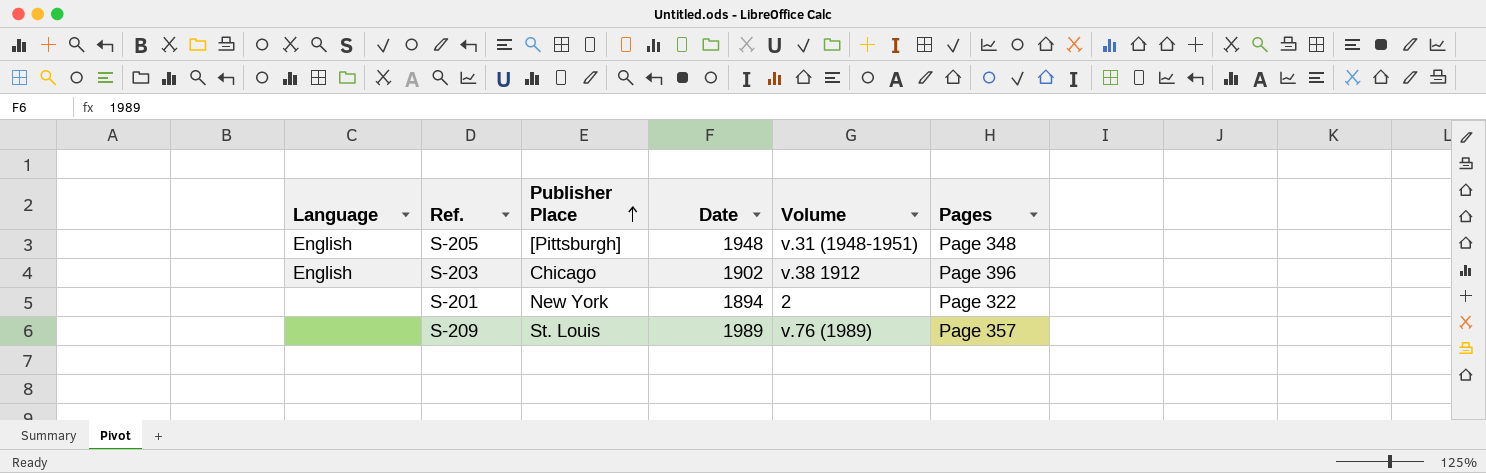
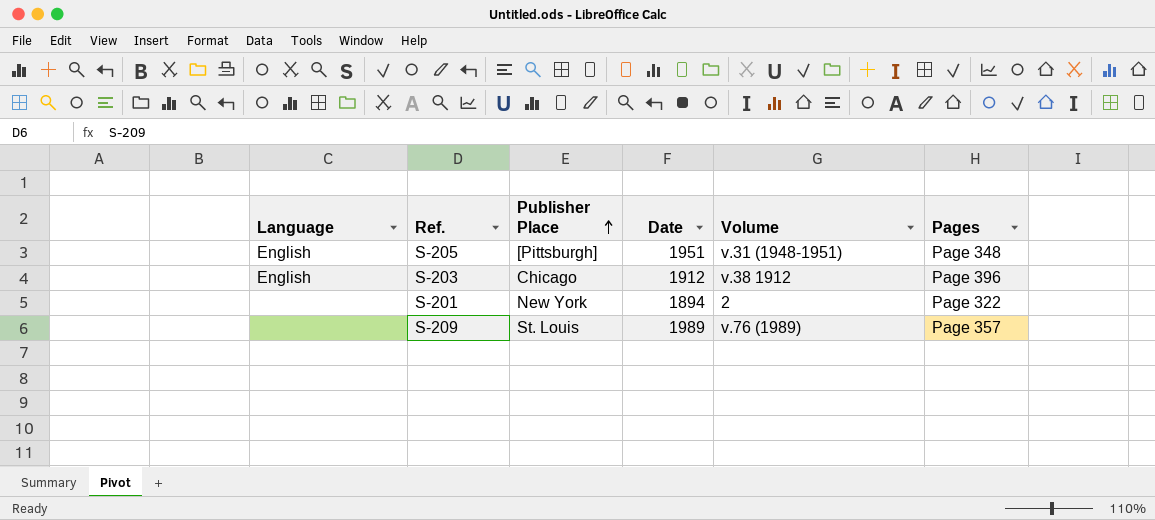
S-205 | Date: 1948 -> 1951
S-203 | Date: 1902 -> 1912

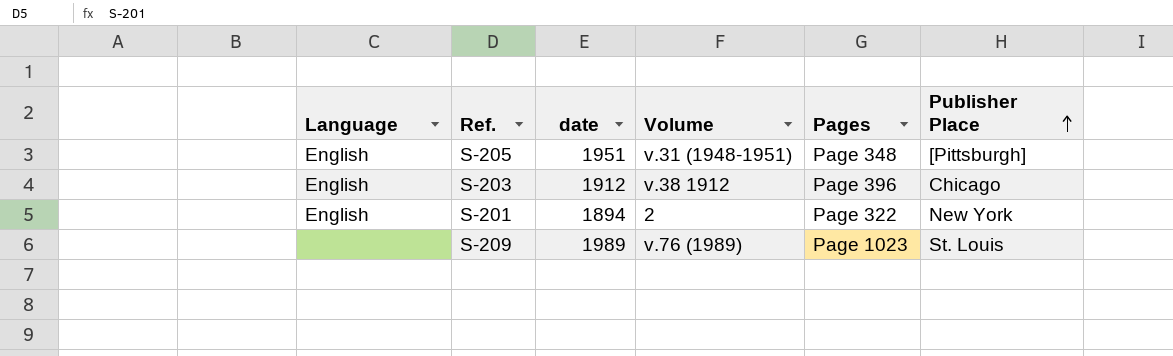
column name: Date -> date
column Publisher Place | position: 3 -> 6
S-201 | Language: none -> English
S-209 | Pages: Page 357 -> Page 1023

